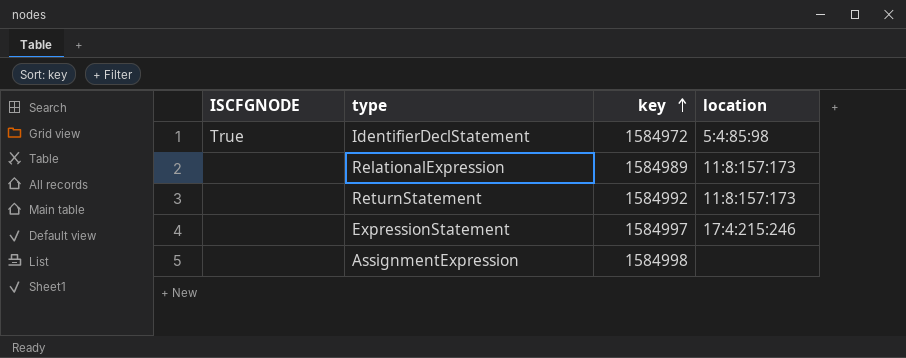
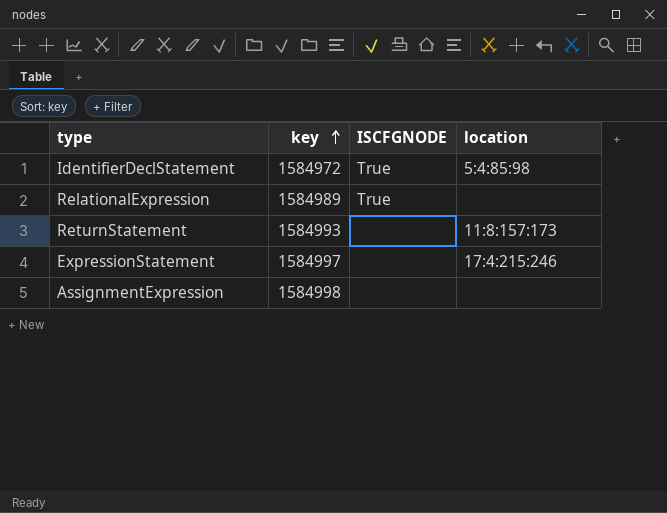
column ISCFGNODE | position: 1 -> 3
RelationalExpression | ISCFGNODE: none -> True
RelationalExpression | location: 11:8:157:173 -> none
ReturnStatement | key: 1584992 -> 1584993

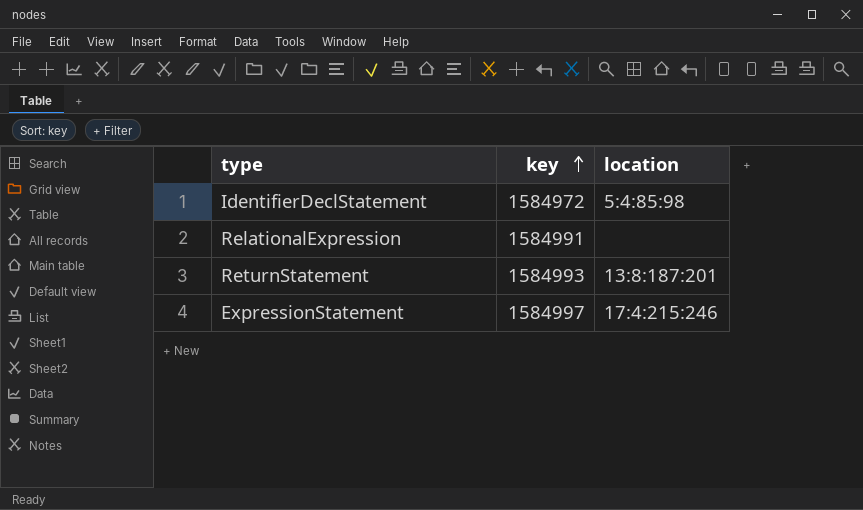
column ISCFGNODE | position: 3 -> none
row AssignmentExpression: 1584998 | none | none -> none
RelationalExpression | key: 1584989 -> 1584991
ReturnStatement | location: 11:8:157:173 -> 13:8:187:201

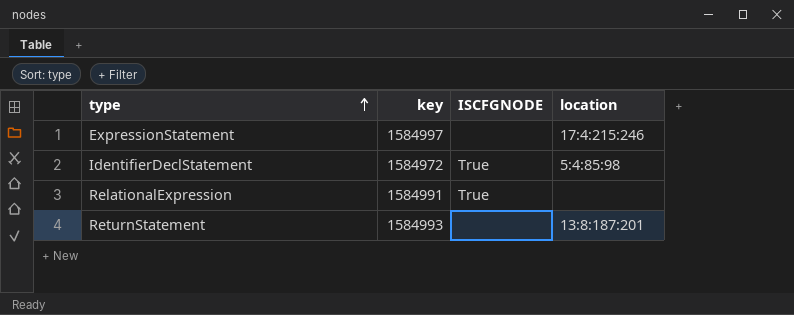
row order: key ascending -> type ascending
column ISCFGNODE | position: none -> 3

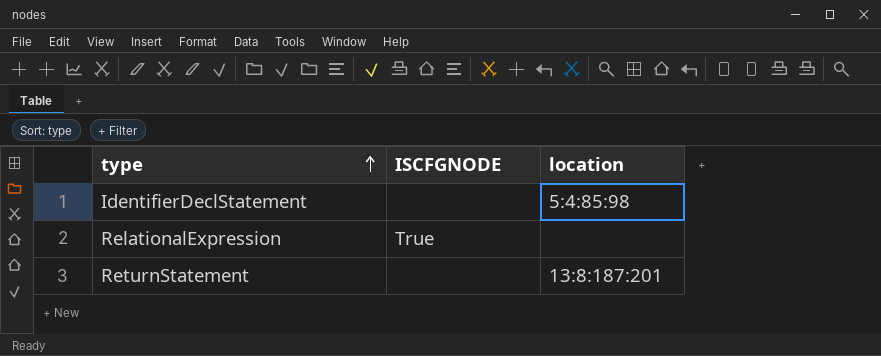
column key | position: 2 -> none
row ExpressionStatement: 1584997 | none | 17:4:215:246 -> none
IdentifierDeclStatement | ISCFGNODE: True -> none

